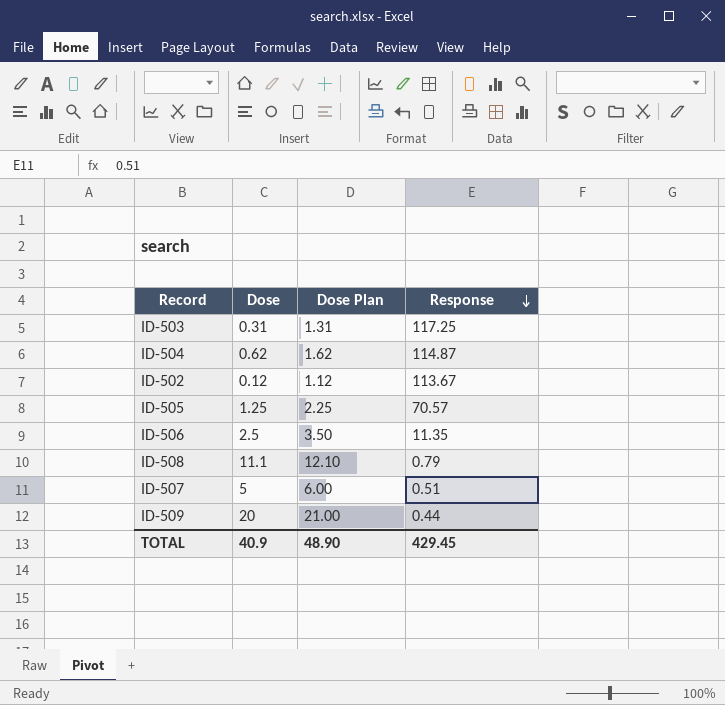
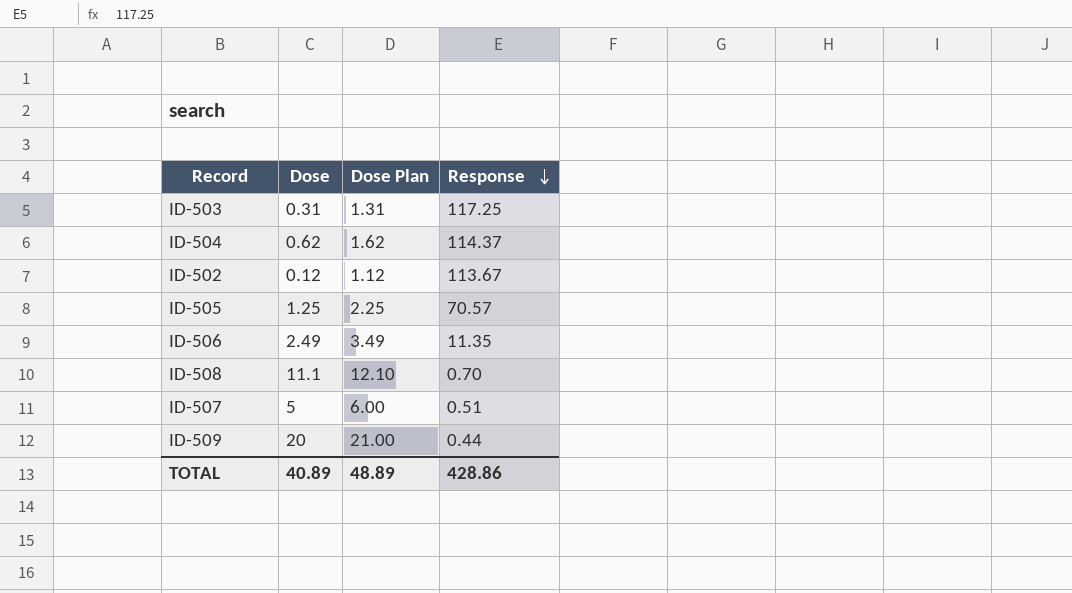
ID-504 | Response: 114.87 -> 114.37
ID-506 | Dose: 2.5 -> 2.49
ID-506 | Dose Plan: 3.50 -> 3.49
ID-508 | Response: 0.79 -> 0.70
TOTAL | Dose: 40.9 -> 40.89
TOTAL | Dose Plan: 48.90 -> 48.89
TOTAL | Response: 429.45 -> 428.86

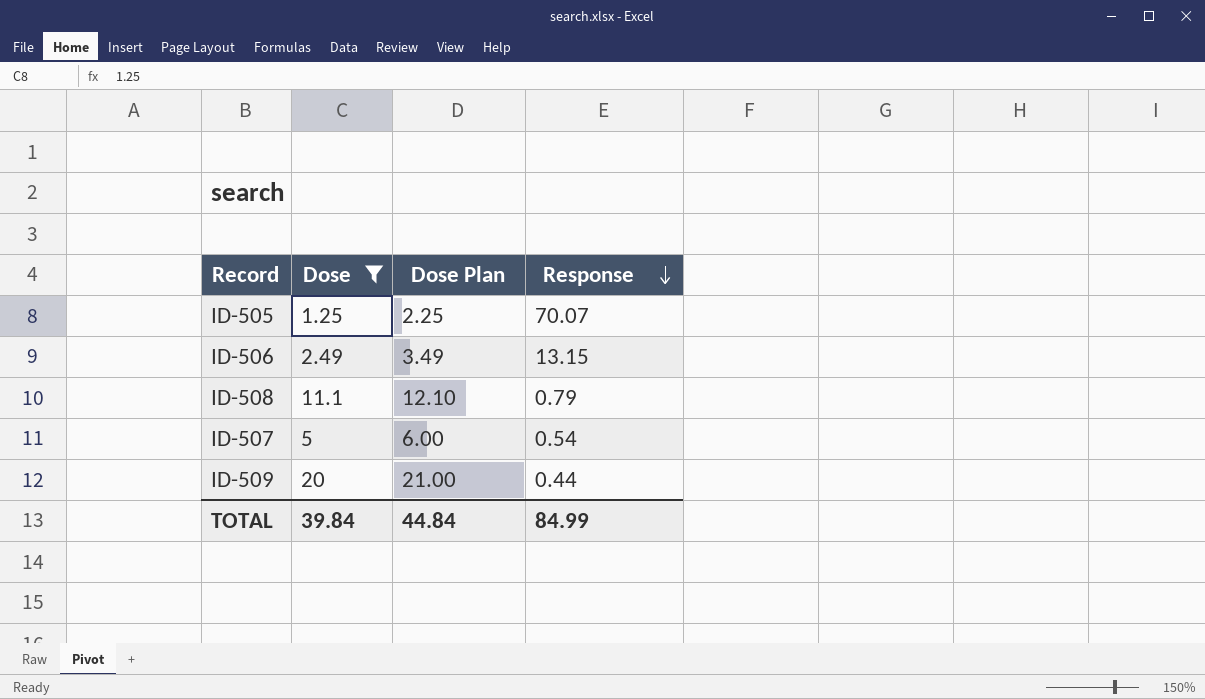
filter: none -> Dose >= 1.25
ID-505 | Response: 70.57 -> 70.07
ID-506 | Response: 11.35 -> 13.15
ID-508 | Response: 0.70 -> 0.79
ID-507 | Response: 0.51 -> 0.54
TOTAL | Dose: 40.89 -> 39.84
TOTAL | Dose Plan: 48.89 -> 44.84
TOTAL | Response: 428.86 -> 84.99

